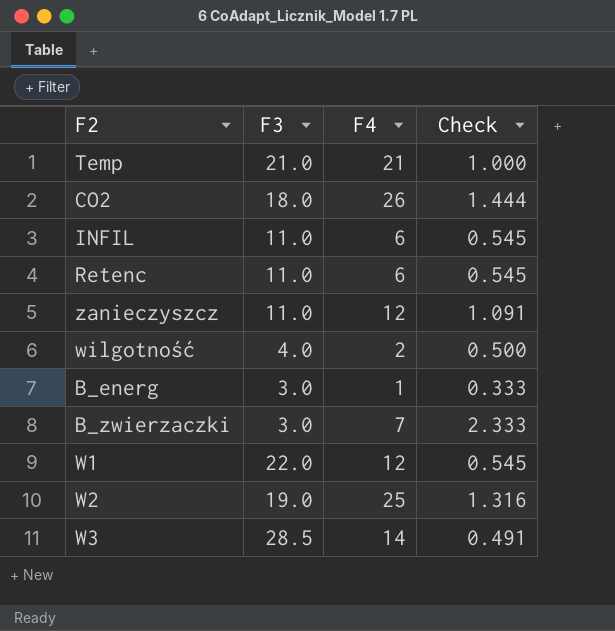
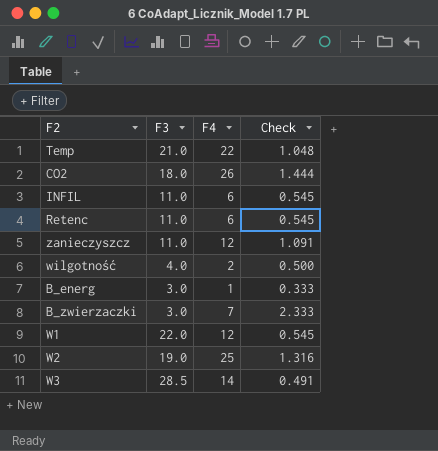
Temp | F4: 21 -> 22
Temp | Check: 1.000 -> 1.048

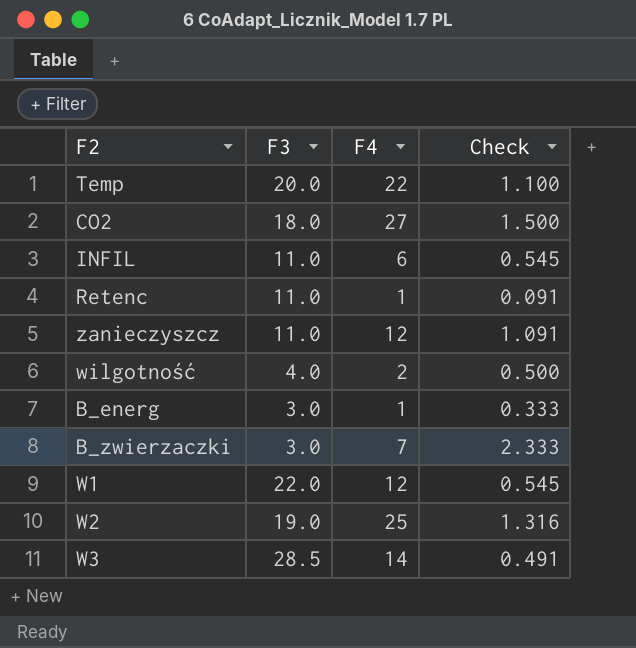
Temp | F3: 21.0 -> 20.0
Temp | Check: 1.048 -> 1.100
CO2 | F4: 26 -> 27
CO2 | Check: 1.444 -> 1.500
Retenc | F4: 6 -> 1
Retenc | Check: 0.545 -> 0.091

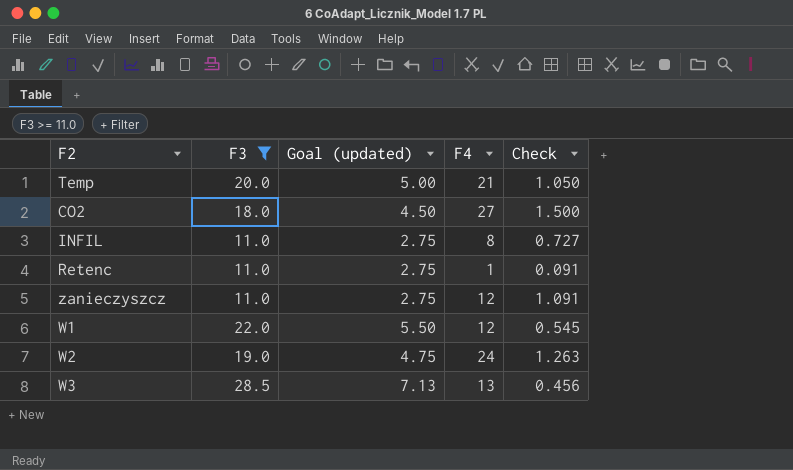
filter: none -> F3 >= 11.0
column Goal (updated) | formula: none -> [F3] * 0.25
Temp | F4: 22 -> 21
Temp | Check: 1.100 -> 1.050
INFIL | F4: 6 -> 8
INFIL | Check: 0.545 -> 0.727
W2 | F4: 25 -> 24
W2 | Check: 1.316 -> 1.263
W3 | F4: 14 -> 13
W3 | Check: 0.491 -> 0.456

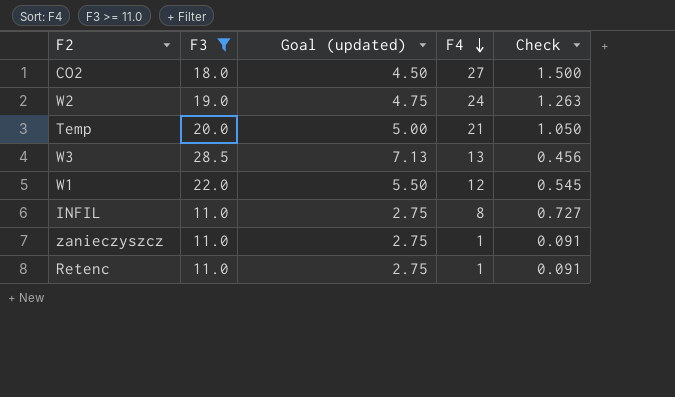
row order: none -> F4 descending
zanieczyszcz | F4: 12 -> 1
zanieczyszcz | Check: 1.091 -> 0.091

